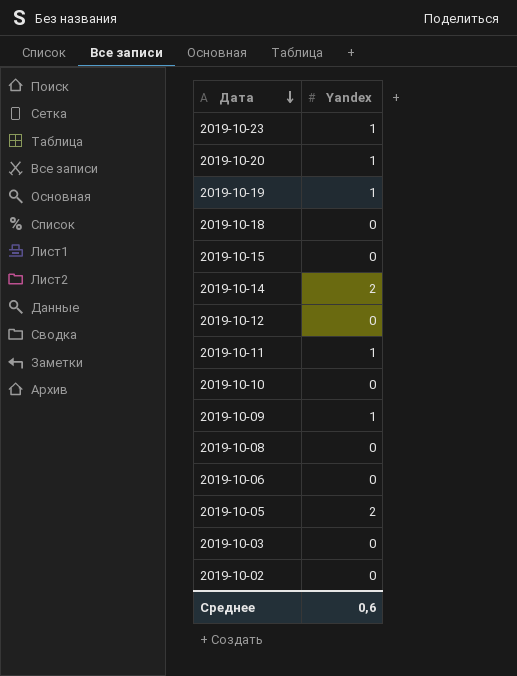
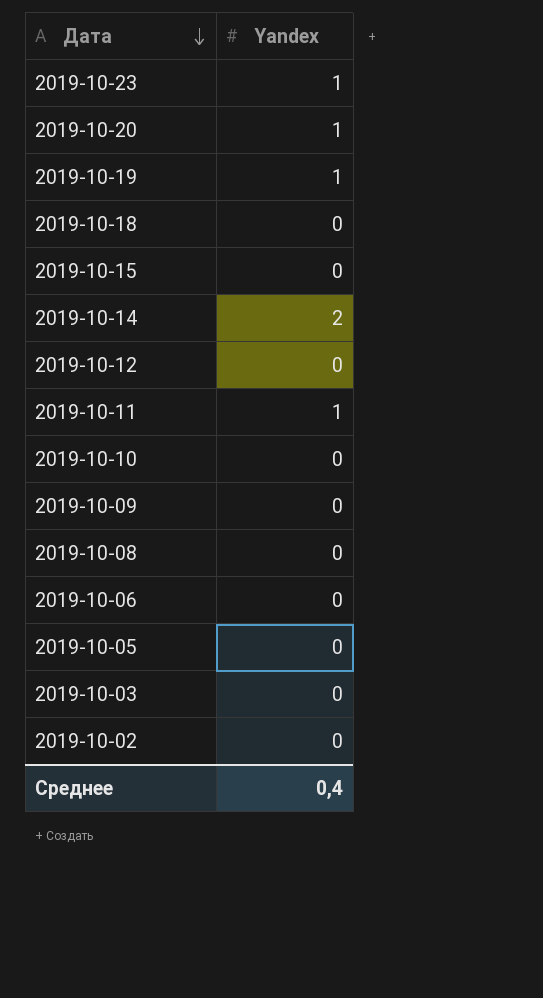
2019-10-09 | Yandex: 1 -> 0
2019-10-05 | Yandex: 2 -> 0
Среднее | Yandex: 0,6 -> 0,4

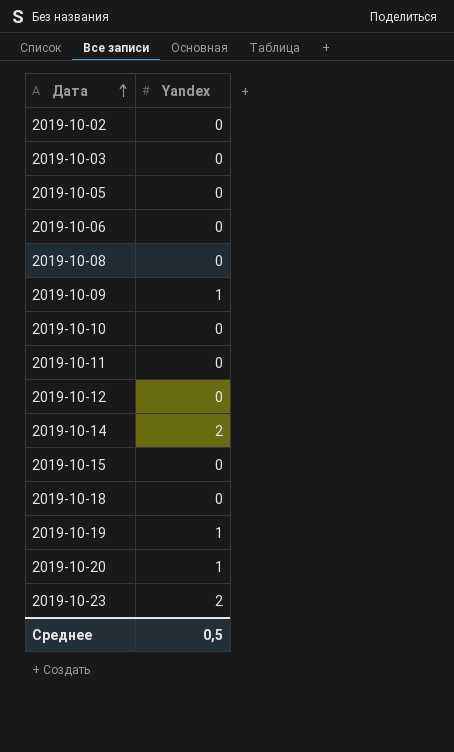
row order: Дата descending -> Дата ascending
2019-10-09 | Yandex: 0 -> 1
2019-10-11 | Yandex: 1 -> 0
2019-10-23 | Yandex: 1 -> 2
Среднее | Yandex: 0,4 -> 0,5

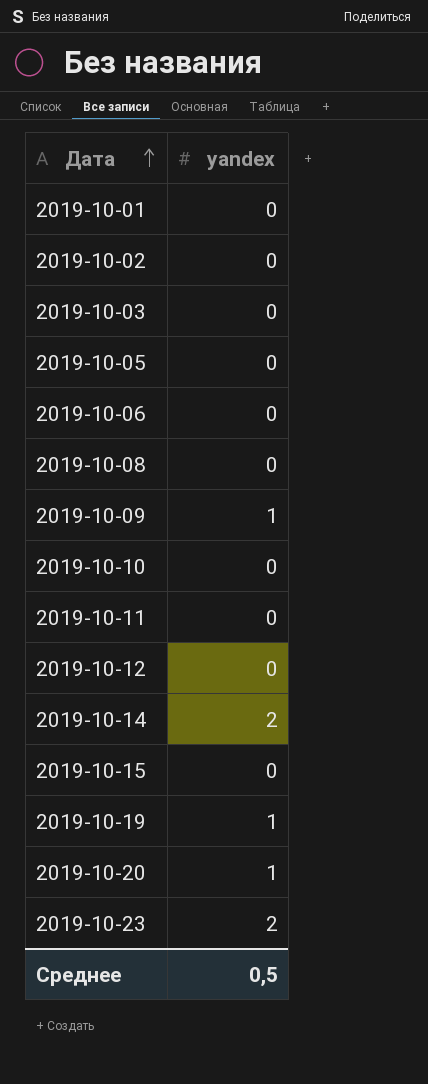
column name: Yandex -> yandex
row 2019-10-18: 0 -> none
row 2019-10-01: none -> 0

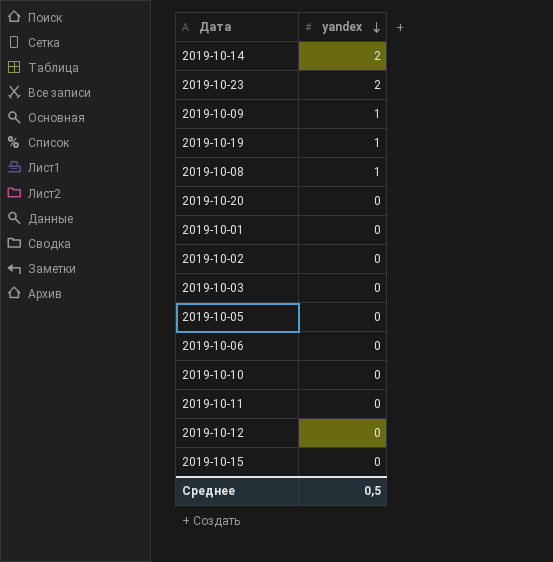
row order: Дата ascending -> yandex descending
2019-10-08 | yandex: 0 -> 1
2019-10-20 | yandex: 1 -> 0

